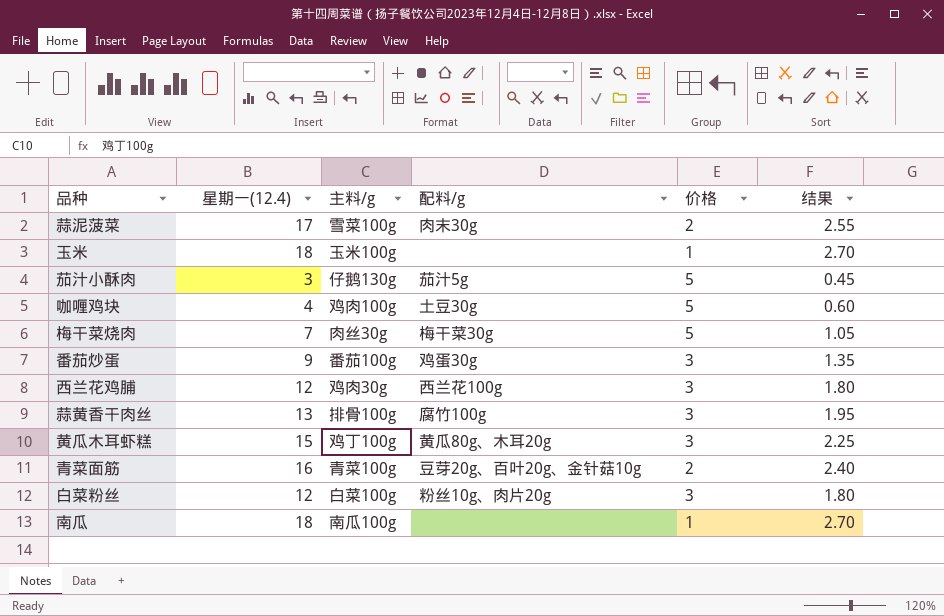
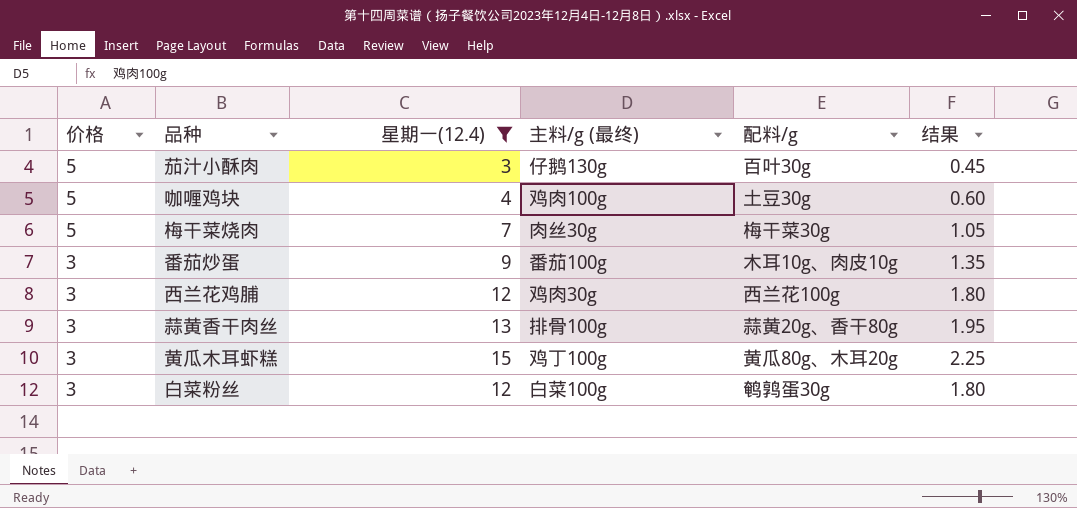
filter: none -> 星期一(12.4) <= 15
column 价格 | position: 5 -> 1
column name: 主料/g -> 主料/g (最终)
茄汁小酥肉 | 配料/g: 茄汁5g -> 百叶30g
番茄炒蛋 | 配料/g: 鸡蛋30g -> 木耳10g、肉皮10g
蒜黄香干肉丝 | 配料/g: 腐竹100g -> 蒜黄20g、香干80g
白菜粉丝 | 配料/g: 粉丝10g、肉片20g -> 鹌鹑蛋30g

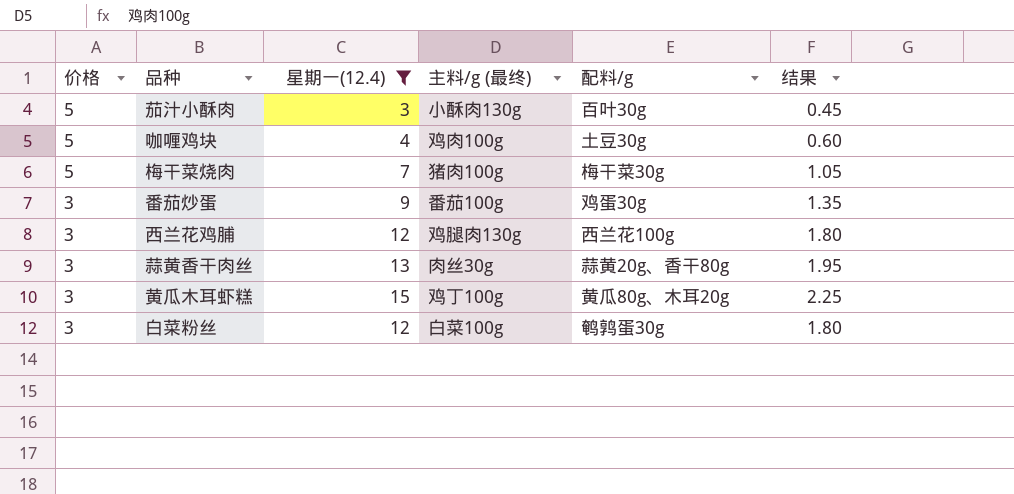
茄汁小酥肉 | 主料/g (最终): 仔鹅130g -> 小酥肉130g
梅干菜烧肉 | 主料/g (最终): 肉丝30g -> 猪肉100g
番茄炒蛋 | 配料/g: 木耳10g、肉皮10g -> 鸡蛋30g
西兰花鸡脯 | 主料/g (最终): 鸡肉30g -> 鸡腿肉130g
蒜黄香干肉丝 | 主料/g (最终): 排骨100g -> 肉丝30g

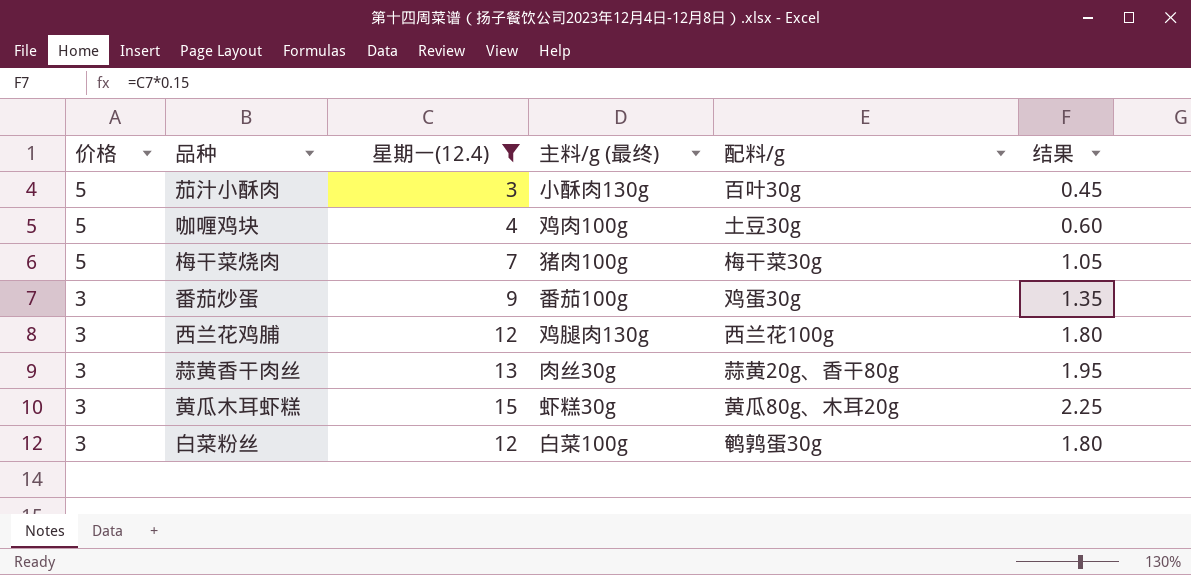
黄瓜木耳虾糕 | 主料/g (最终): 鸡丁100g -> 虾糕30g

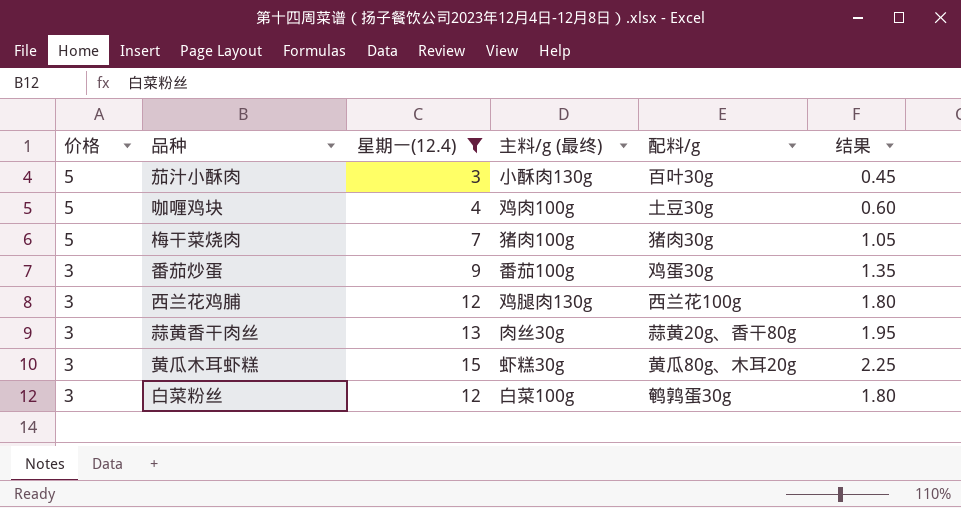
梅干菜烧肉 | 配料/g: 梅干菜30g -> 猪肉30g

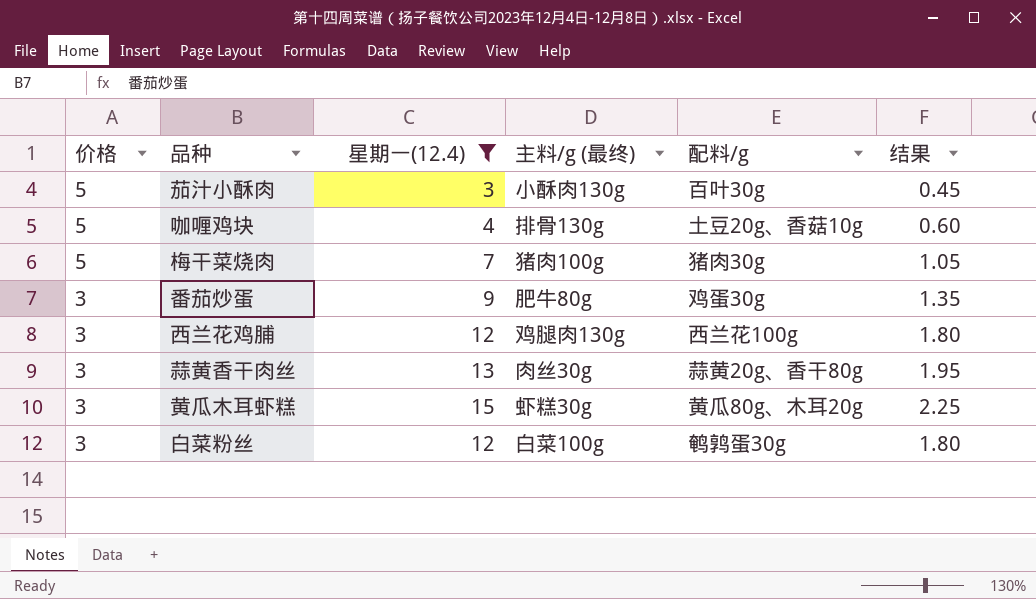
咖喱鸡块 | 主料/g (最终): 鸡肉100g -> 排骨130g
咖喱鸡块 | 配料/g: 土豆30g -> 土豆20g、香菇10g
番茄炒蛋 | 主料/g (最终): 番茄100g -> 肥牛80g

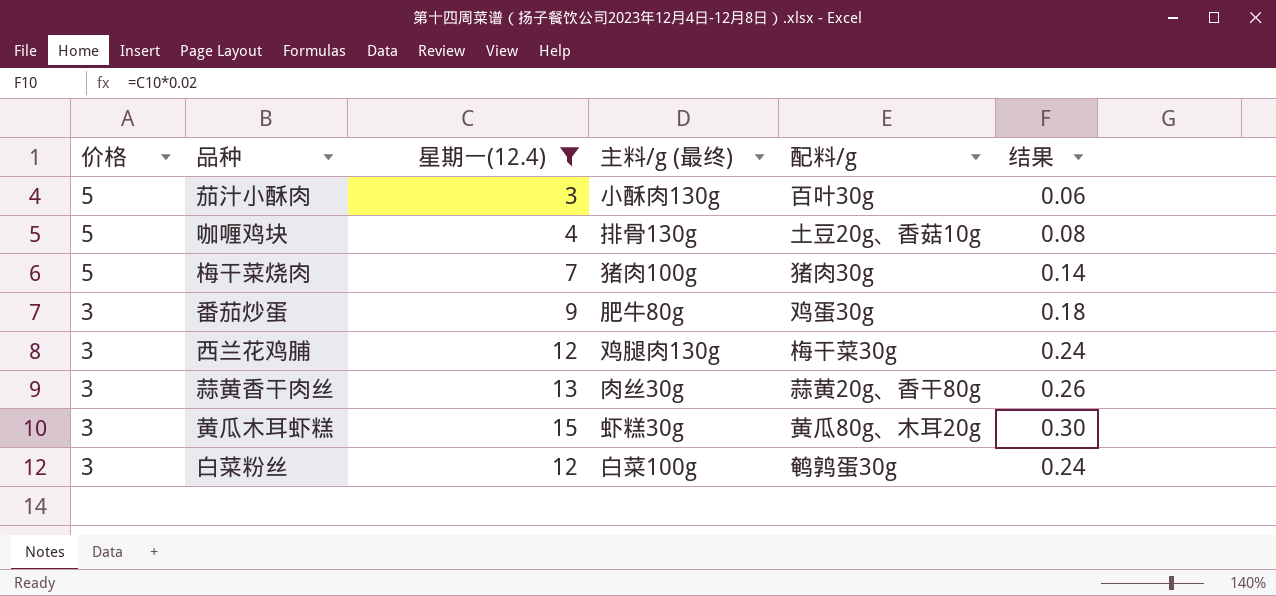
column 结果 | formula: [星期一(12.4)] * 0.15 -> [星期一(12.4)] * 0.02
西兰花鸡脯 | 配料/g: 西兰花100g -> 梅干菜30g

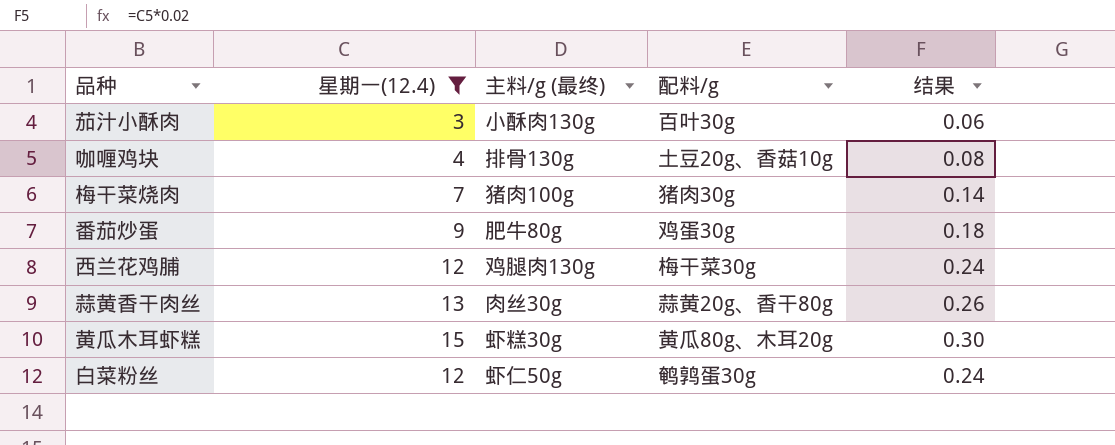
column 价格 | position: 1 -> none
白菜粉丝 | 主料/g (最终): 白菜100g -> 虾仁50g

